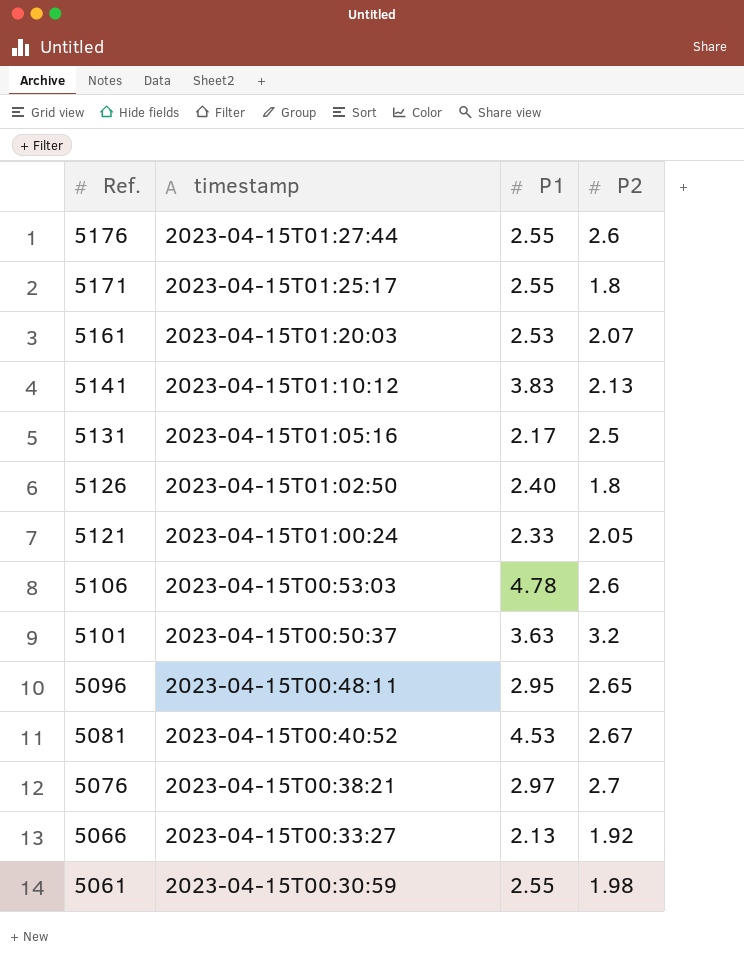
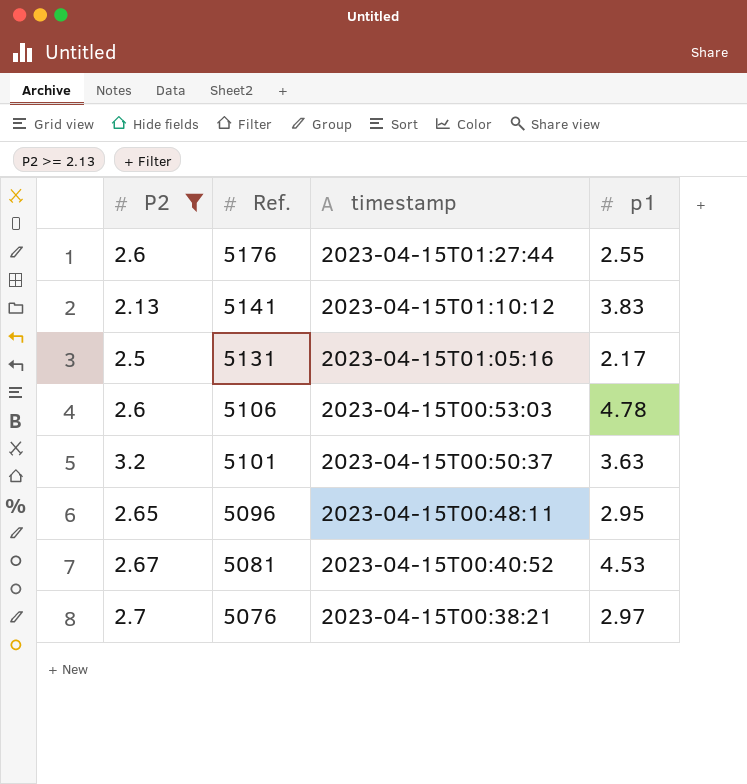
filter: none -> P2 >= 2.13
column P2 | position: 4 -> 1
column name: P1 -> p1

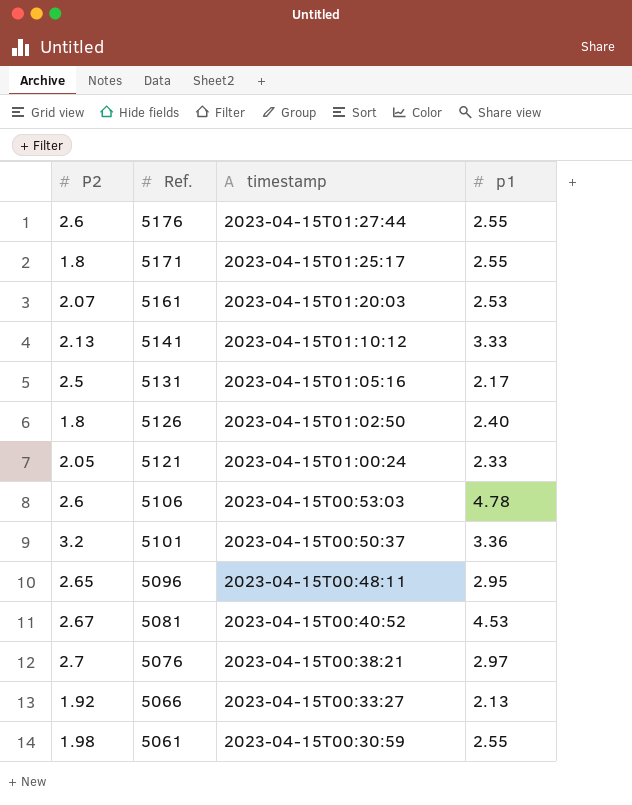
filter: P2 >= 2.13 -> none
5141 | p1: 3.83 -> 3.33
5101 | p1: 3.63 -> 3.36

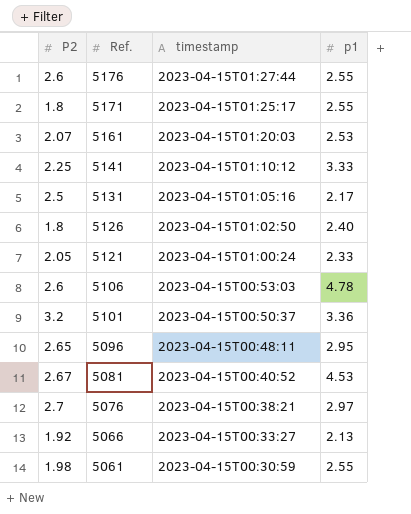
5141 | P2: 2.13 -> 2.25

